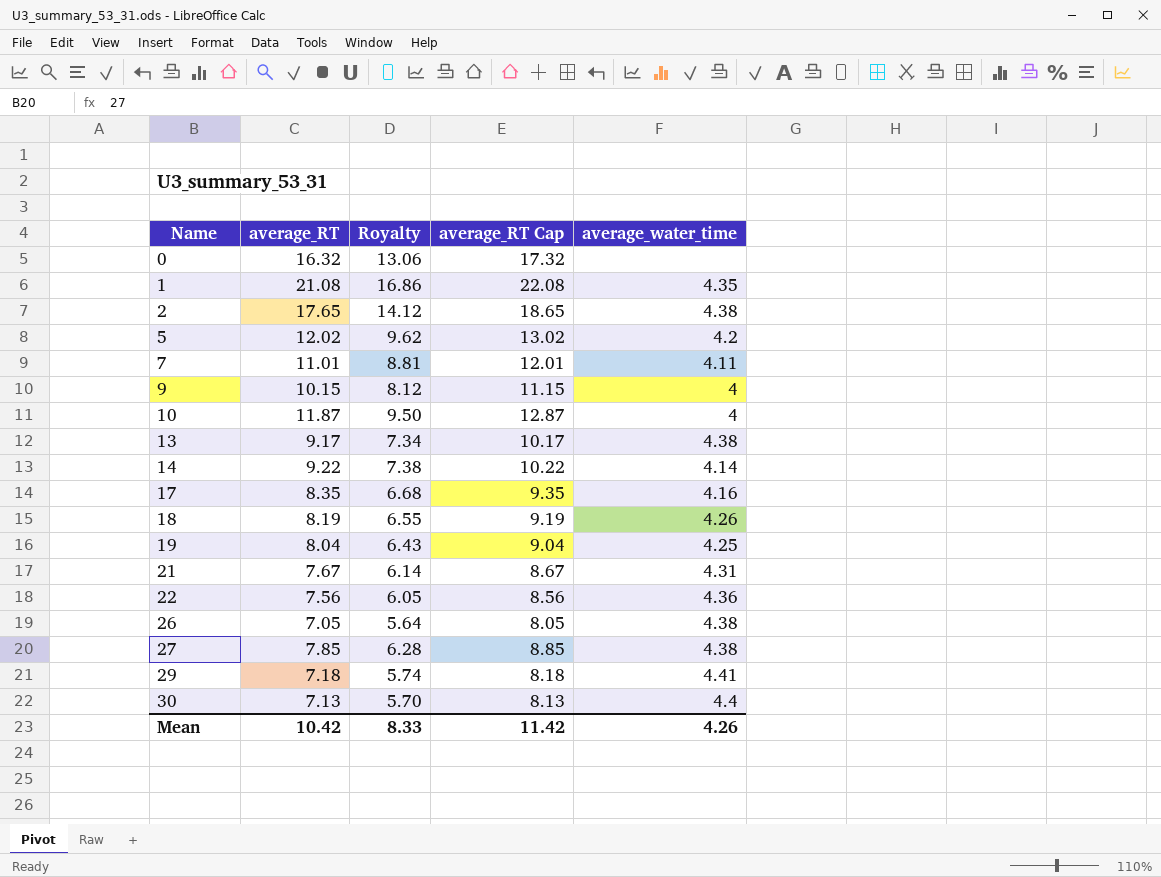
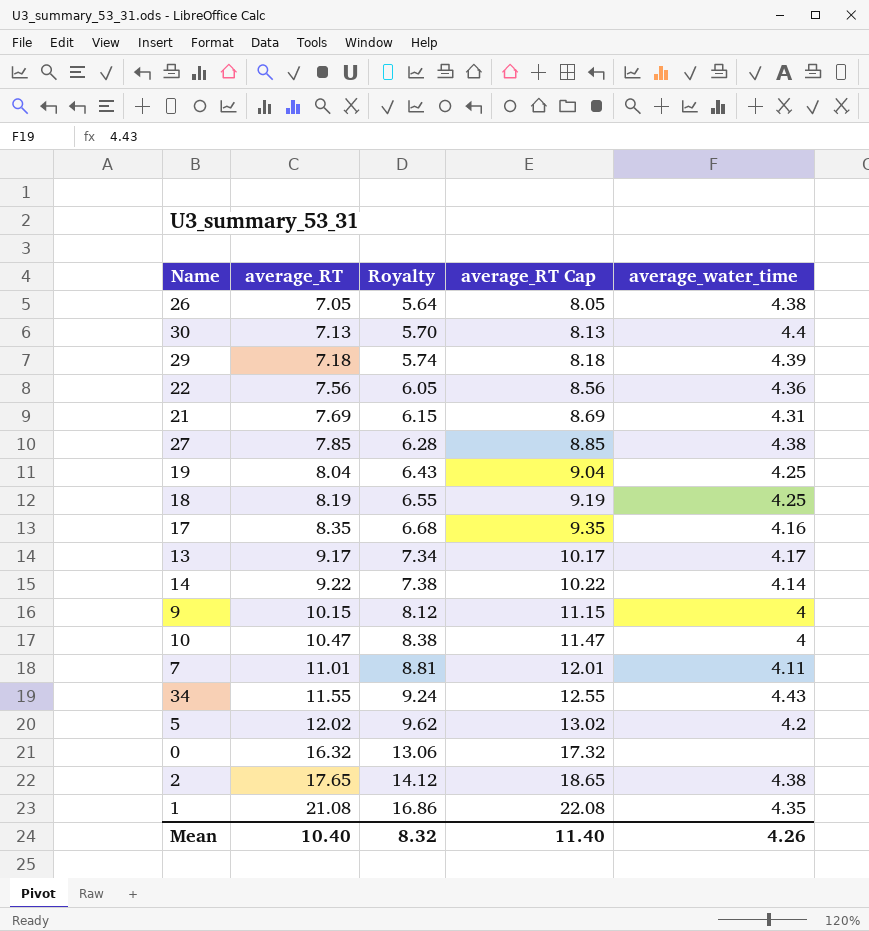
row order: Name ascending -> average_RT ascending
29 | average_water_time: 4.41 -> 4.39
21 | average_RT: 7.67 -> 7.69
21 | Royalty: 6.14 -> 6.15
21 | average_RT Cap: 8.67 -> 8.69
18 | average_water_time: 4.26 -> 4.25
13 | average_water_time: 4.38 -> 4.17
10 | average_RT: 11.87 -> 10.47
10 | Royalty: 9.50 -> 8.38
10 | average_RT Cap: 12.87 -> 11.47
row 34: none -> 11.55 | 9.24 | 12.55 | 4.43
Mean | average_RT: 10.42 -> 10.40
Mean | Royalty: 8.33 -> 8.32
Mean | average_RT Cap: 11.42 -> 11.40

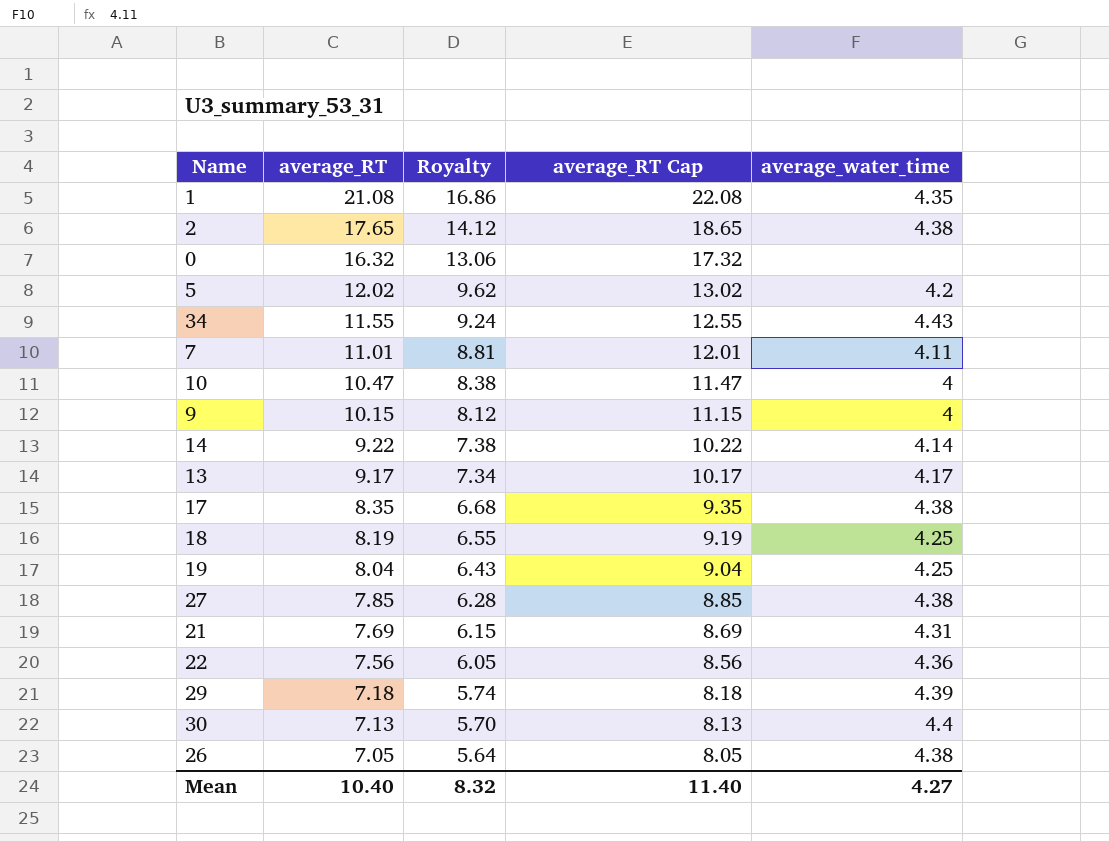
row order: average_RT ascending -> average_RT descending
17 | average_water_time: 4.16 -> 4.38
Mean | average_water_time: 4.26 -> 4.27

